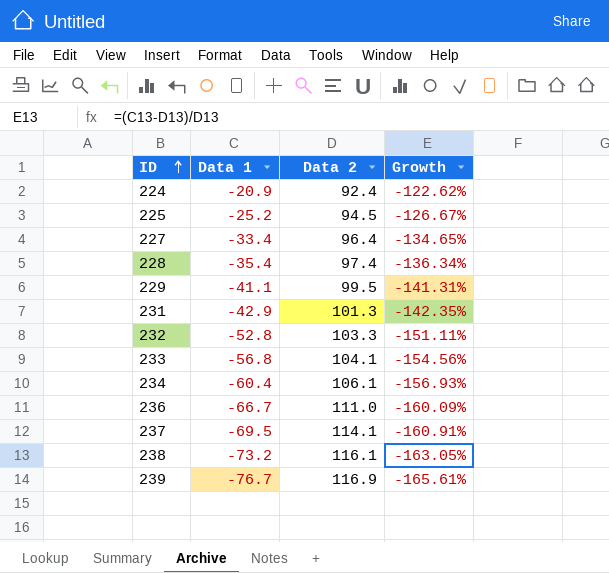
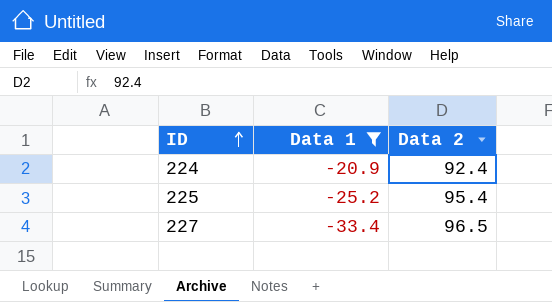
filter: none -> Data 1 >= -33.4
column Growth | formula: ([Data 1] - [Data 2]) / [Data 2] -> none
225 | Data 2: 94.5 -> 95.4
227 | Data 2: 96.4 -> 96.5

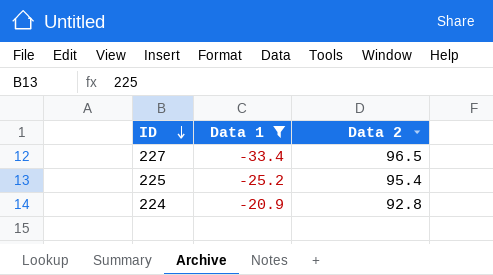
row order: ID ascending -> ID descending
224 | Data 2: 92.4 -> 92.8

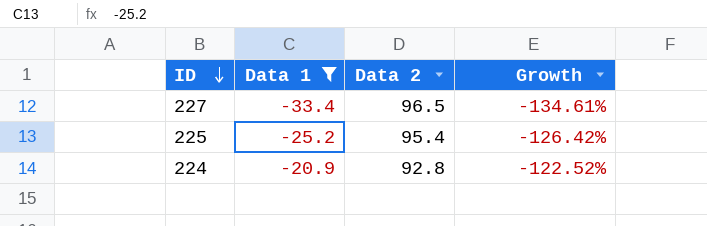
column Growth | formula: none -> ([Data 1] - [Data 2]) / [Data 2]

